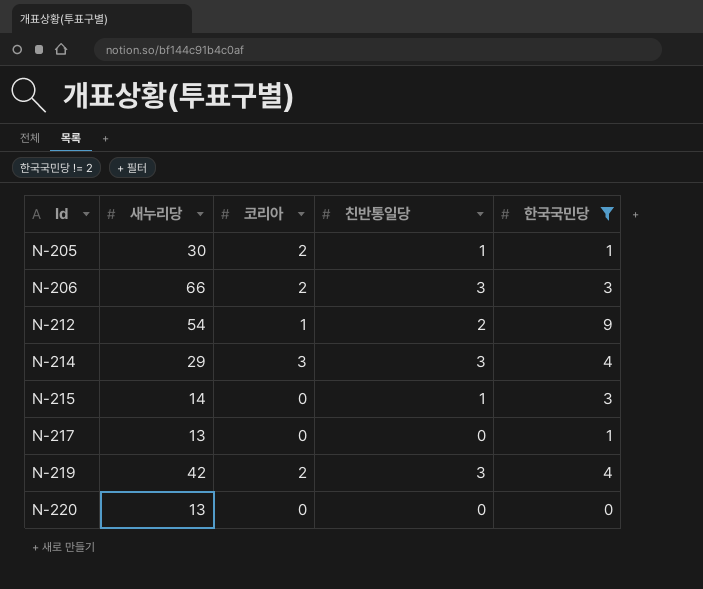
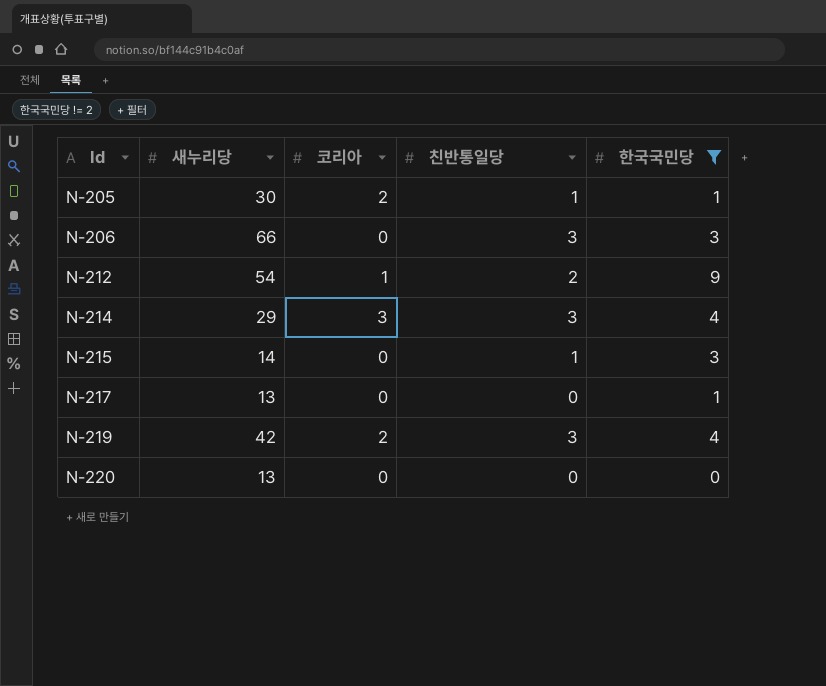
N-206 | 코리아: 2 -> 0

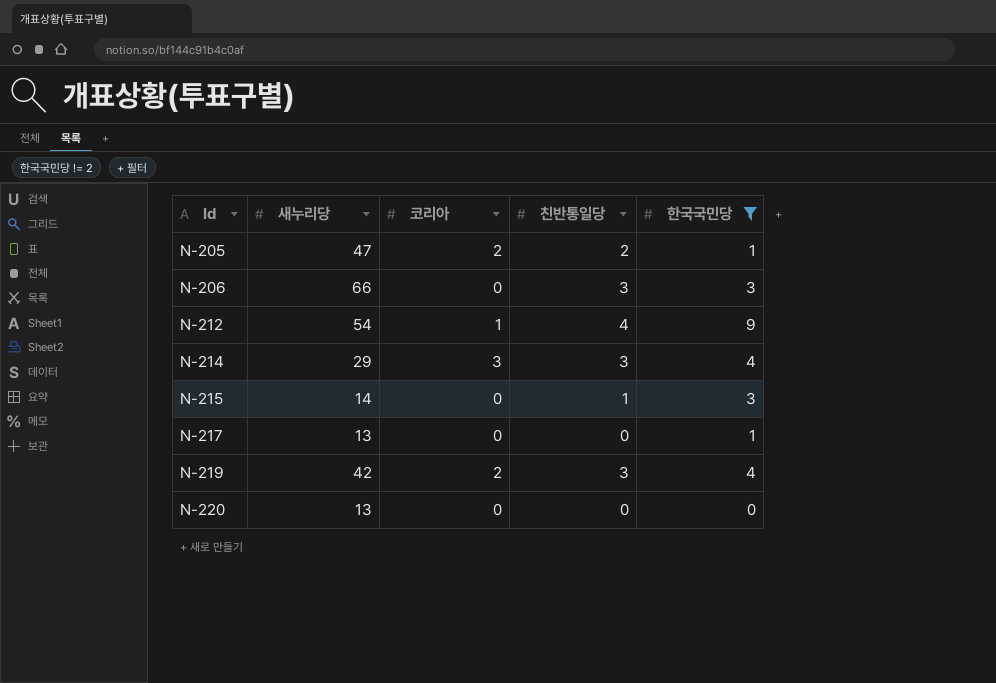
N-205 | 새누리당: 30 -> 47
N-205 | 친반통일당: 1 -> 2
N-212 | 친반통일당: 2 -> 4

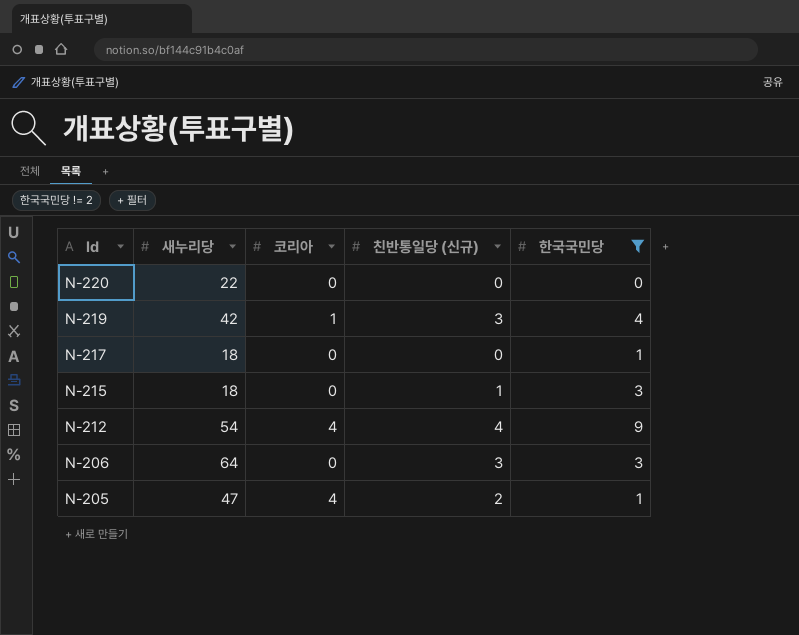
row order: Id ascending -> Id descending
column name: 친반통일당 -> 친반통일당 (신규)
row N-214: 29 | 3 | 3 | 4 -> none
N-220 | 새누리당: 13 -> 22
N-219 | 코리아: 2 -> 1
N-217 | 새누리당: 13 -> 18
N-215 | 새누리당: 14 -> 18
N-212 | 코리아: 1 -> 4
N-206 | 새누리당: 66 -> 64
N-205 | 코리아: 2 -> 4

